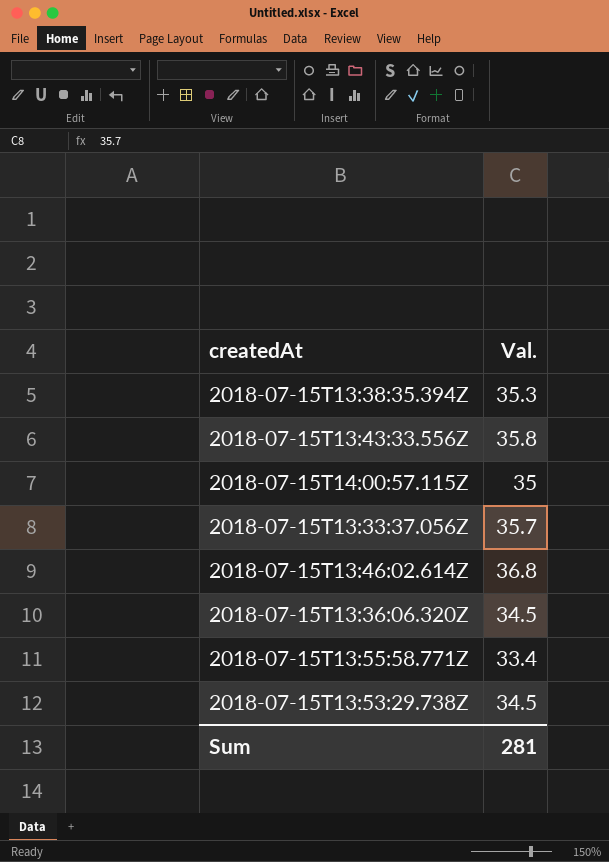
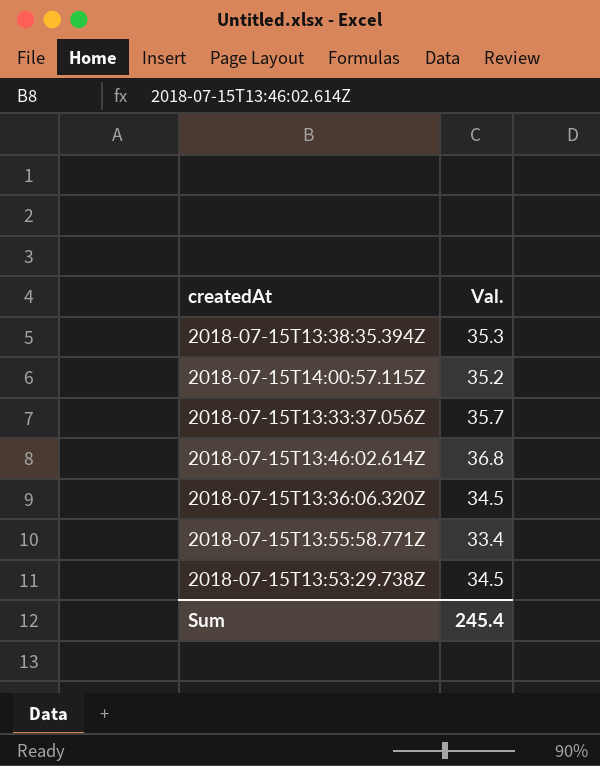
row 2018-07-15T13:43:33.556Z: 35.8 -> none
2018-07-15T14:00:57.115Z | Val.: 35 -> 35.2
Sum | Val.: 281 -> 245.4

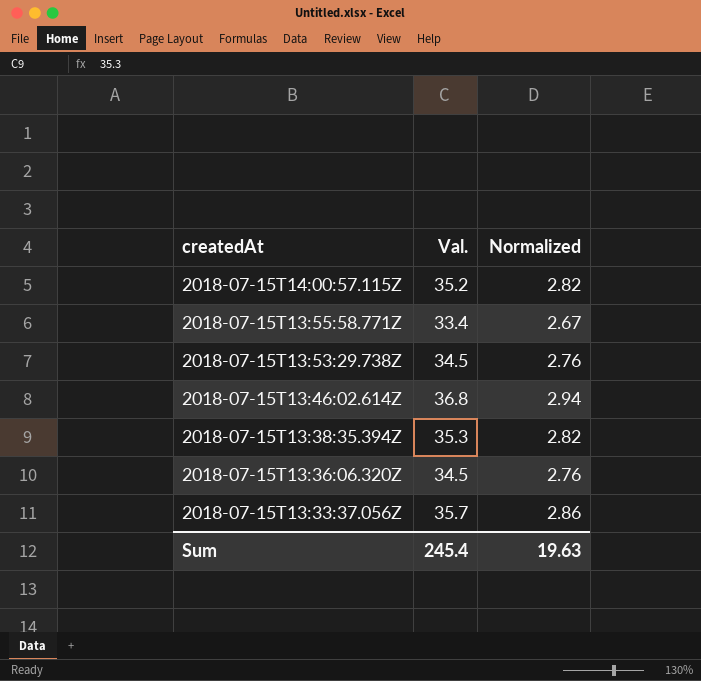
row order: none -> createdAt descending
column Normalized | formula: none -> [Val.] * 0.08

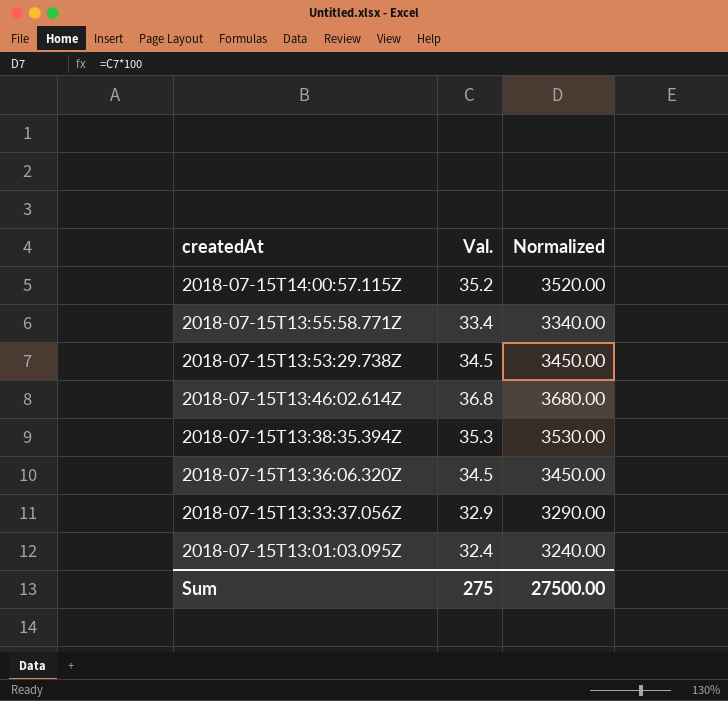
column Normalized | formula: [Val.] * 0.08 -> [Val.] * 100
2018-07-15T13:33:37.056Z | Val.: 35.7 -> 32.9
row 2018-07-15T13:01:03.095Z: none -> 32.4 | 3240.00
Sum | Val.: 245.4 -> 275
Sum | Normalized: 19.63 -> 27500.00

